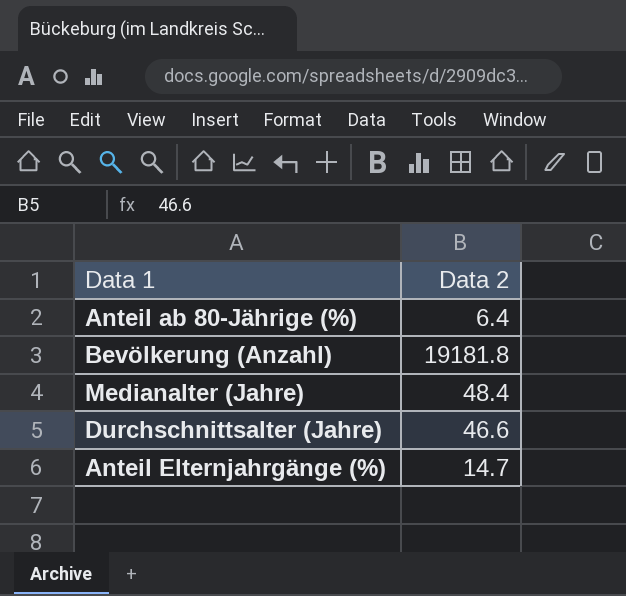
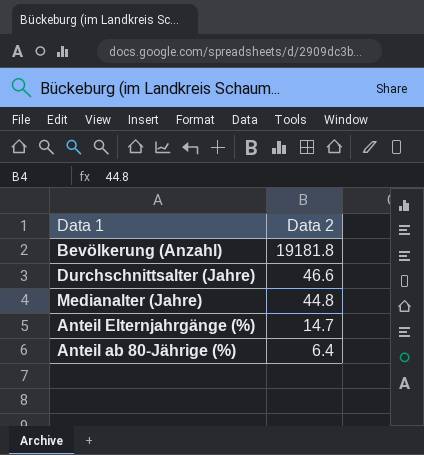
row order: none -> Data 2 descending
Medianalter (Jahre) | Data 2: 48.4 -> 44.8

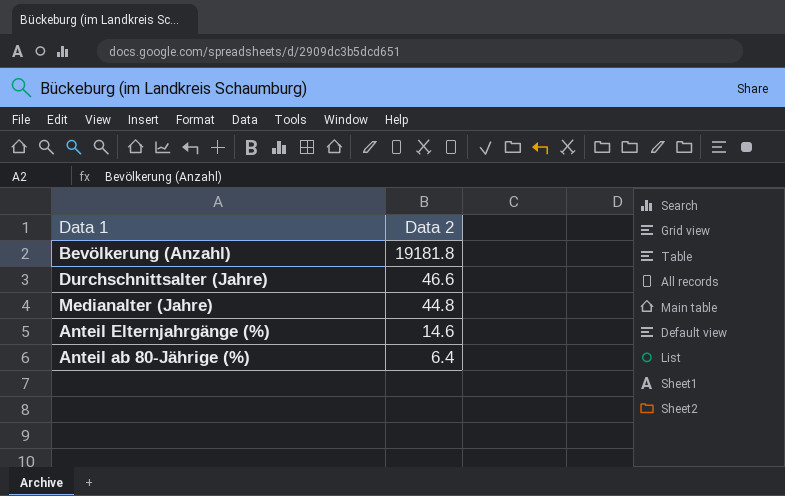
Anteil Elternjahrgänge (%) | Data 2: 14.7 -> 14.6

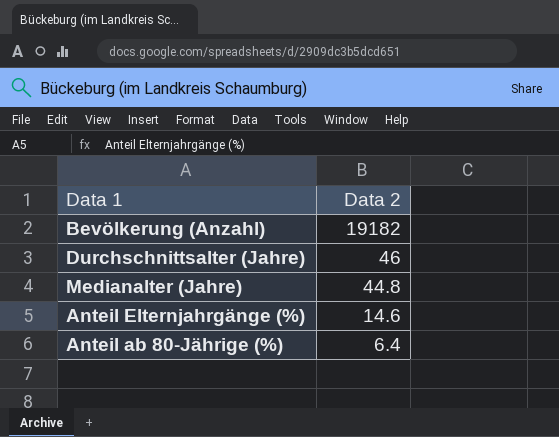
Bevölkerung (Anzahl) | Data 2: 19181.8 -> 19182
Durchschnittsalter (Jahre) | Data 2: 46.6 -> 46

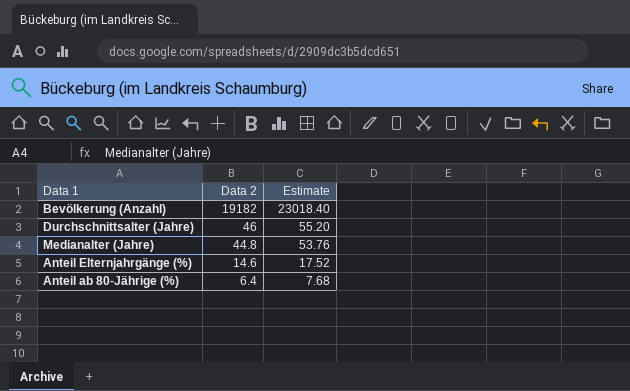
column Estimate | formula: none -> [Data 2] * 1.2

